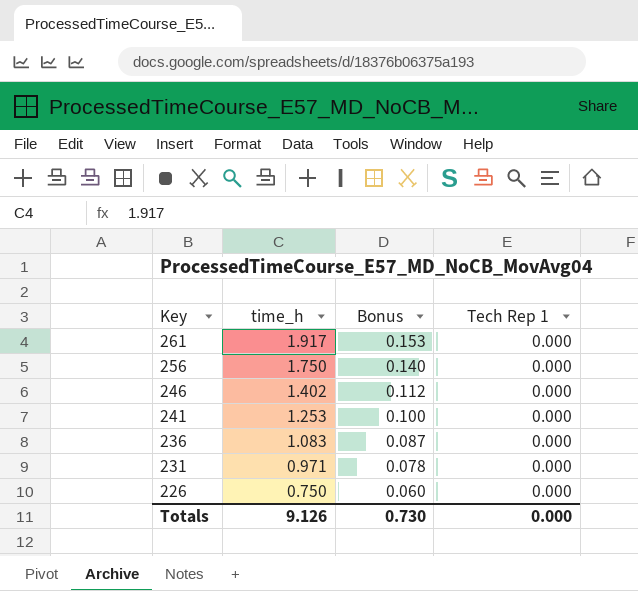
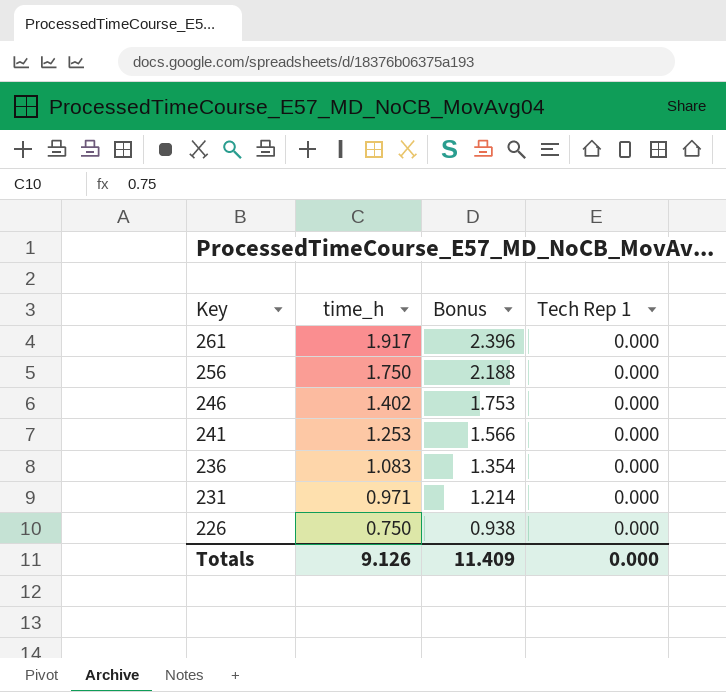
column Bonus | formula: [time_h] * 0.08 -> [time_h] * 1.25
Totals | Bonus: 0.730 -> 11.409

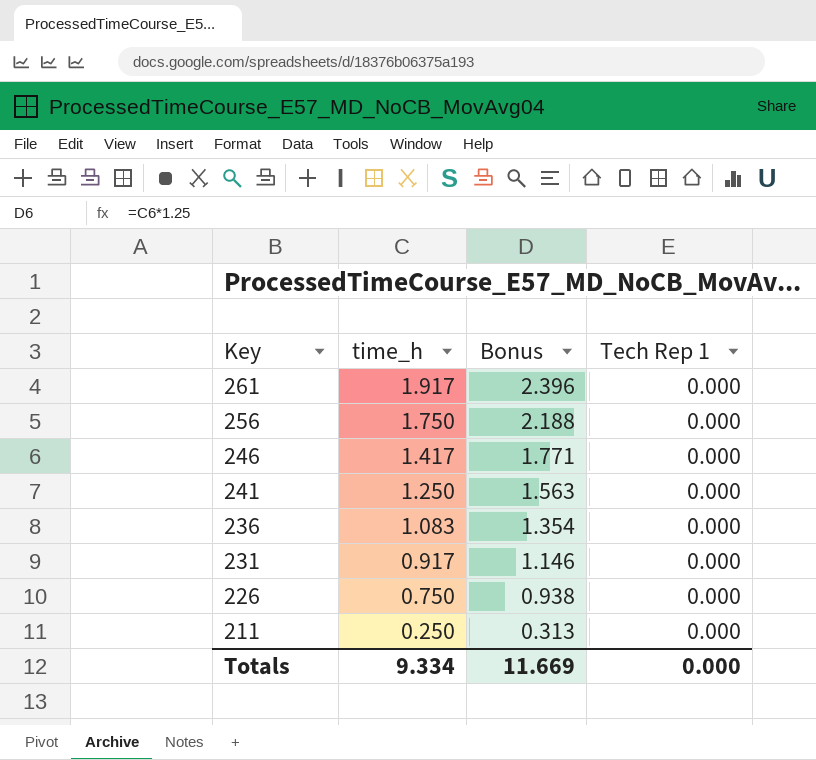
246 | time_h: 1.402 -> 1.417
246 | Bonus: 1.753 -> 1.771
241 | time_h: 1.253 -> 1.250
241 | Bonus: 1.566 -> 1.563
231 | time_h: 0.971 -> 0.917
231 | Bonus: 1.214 -> 1.146
row 211: none -> 0.250 | 0.313 | 0.000
Totals | time_h: 9.126 -> 9.334
Totals | Bonus: 11.409 -> 11.669

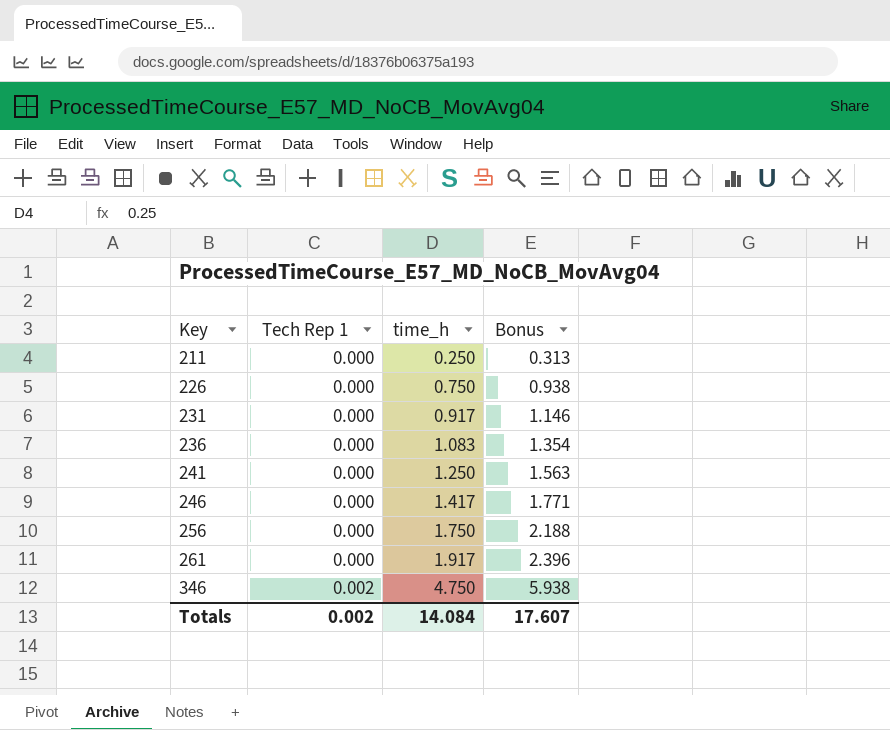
row order: Key descending -> Key ascending
column Tech Rep 1 | position: 4 -> 2
row 346: none -> 0.002 | 4.750 | 5.938
Totals | Tech Rep 1: 0.000 -> 0.002
Totals | time_h: 9.334 -> 14.084
Totals | Bonus: 11.669 -> 17.607

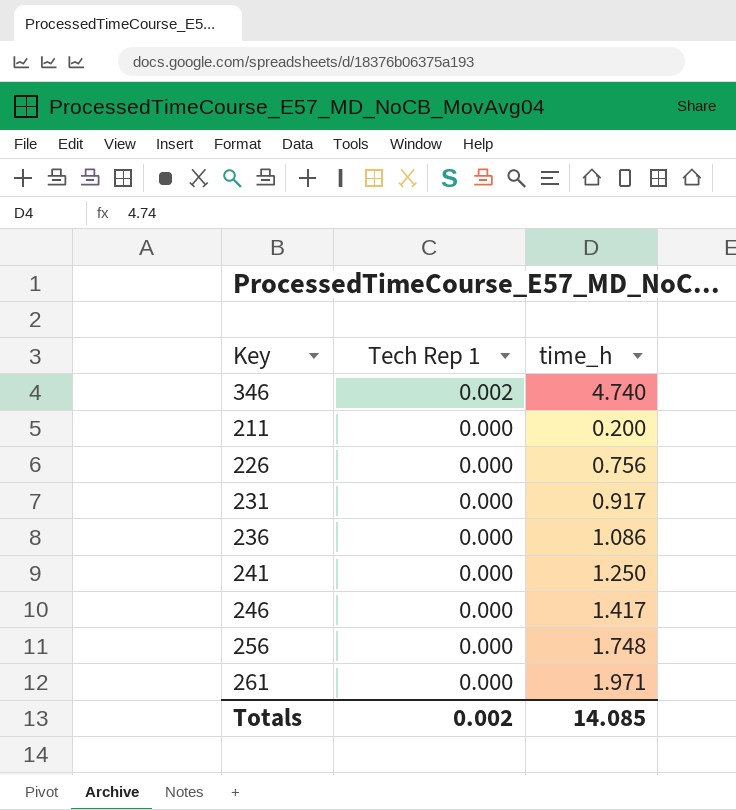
row order: Key ascending -> Tech Rep 1 descending
column Bonus | formula: [time_h] * 1.25 -> none
346 | time_h: 4.750 -> 4.740
211 | time_h: 0.250 -> 0.200
226 | time_h: 0.750 -> 0.756
236 | time_h: 1.083 -> 1.086
256 | time_h: 1.750 -> 1.748
261 | time_h: 1.917 -> 1.971
Totals | time_h: 14.084 -> 14.085

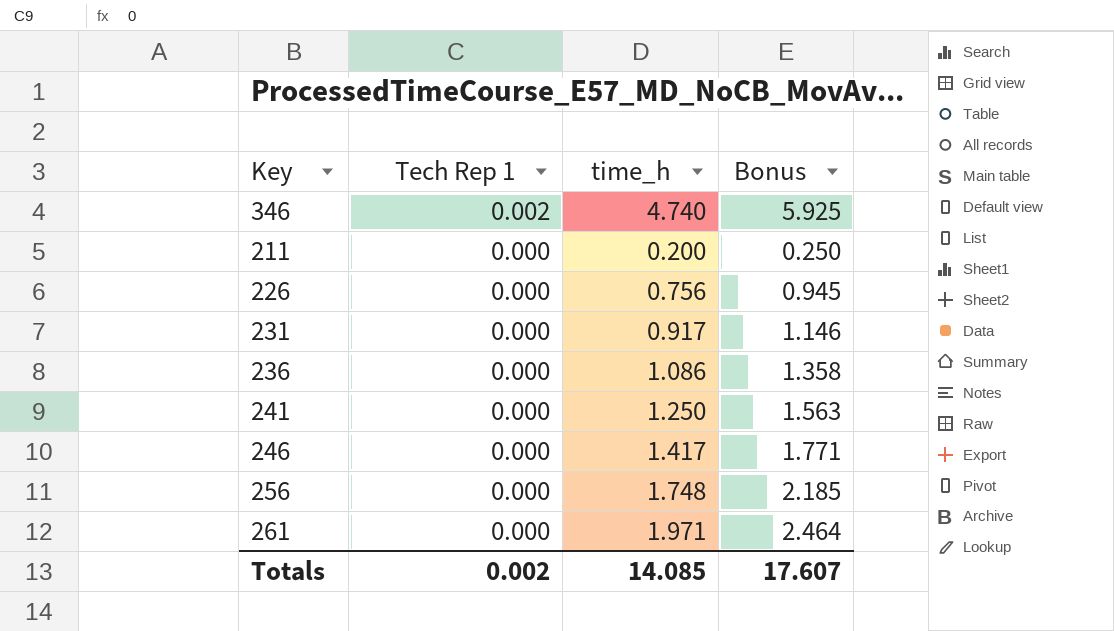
column Bonus | formula: none -> [time_h] * 1.25

